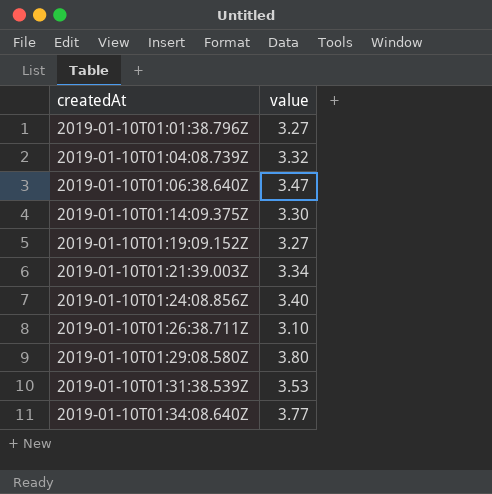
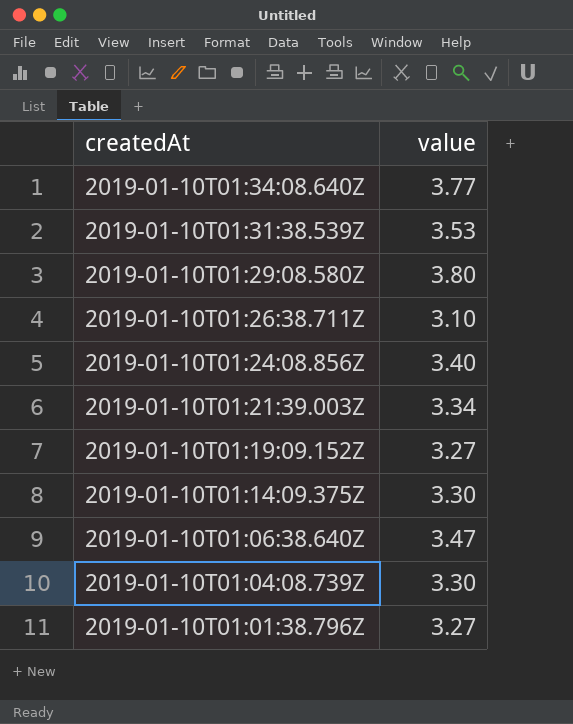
row order: createdAt ascending -> createdAt descending
2019-01-10T01:04:08.739Z | value: 3.32 -> 3.30

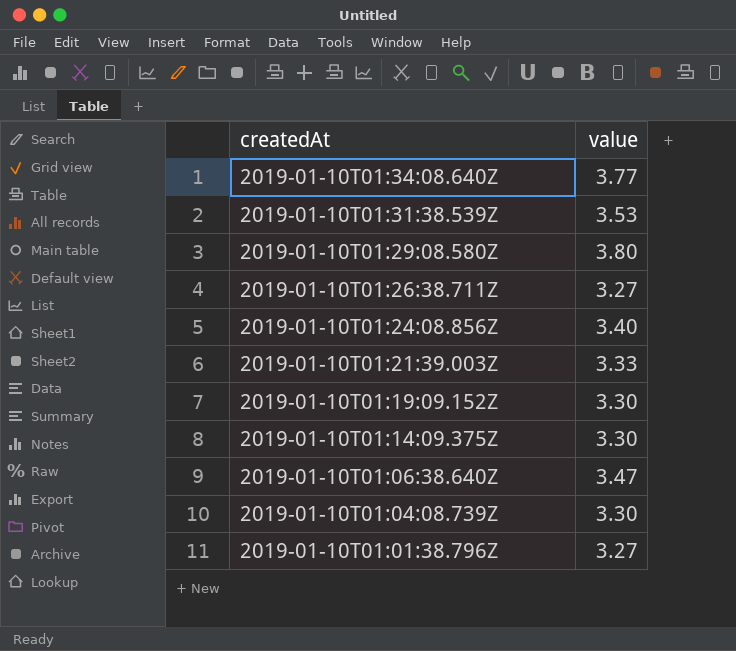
2019-01-10T01:26:38.711Z | value: 3.10 -> 3.27
2019-01-10T01:21:39.003Z | value: 3.34 -> 3.33
2019-01-10T01:19:09.152Z | value: 3.27 -> 3.30

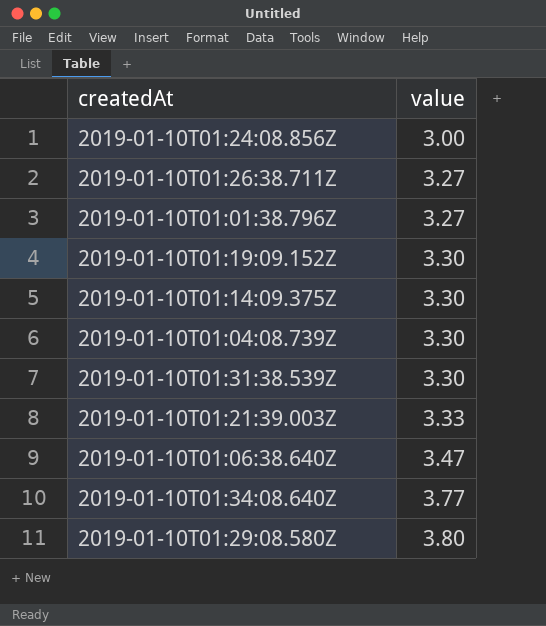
row order: createdAt descending -> value ascending
2019-01-10T01:24:08.856Z | value: 3.40 -> 3.00
2019-01-10T01:31:38.539Z | value: 3.53 -> 3.30

